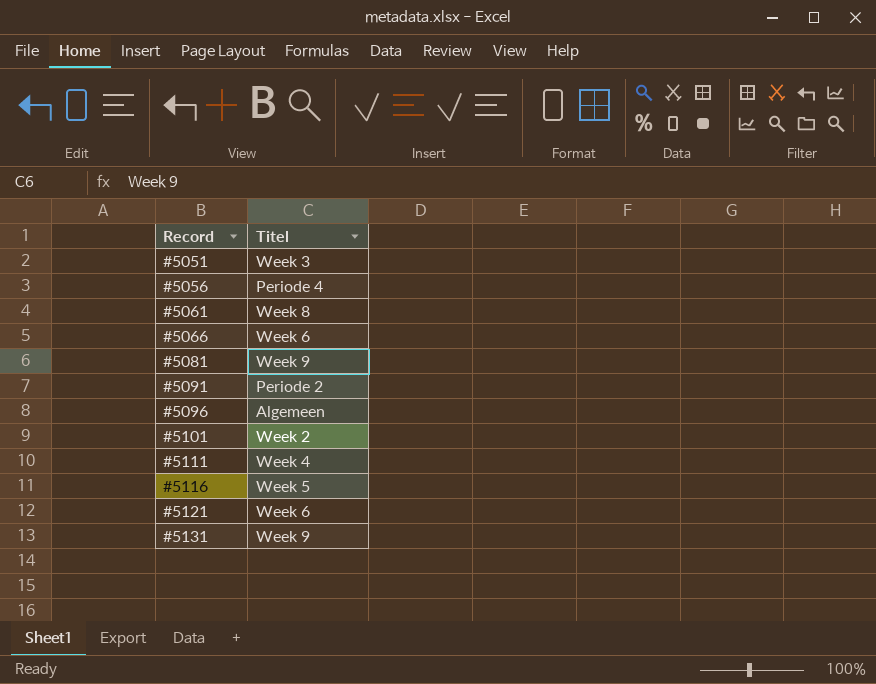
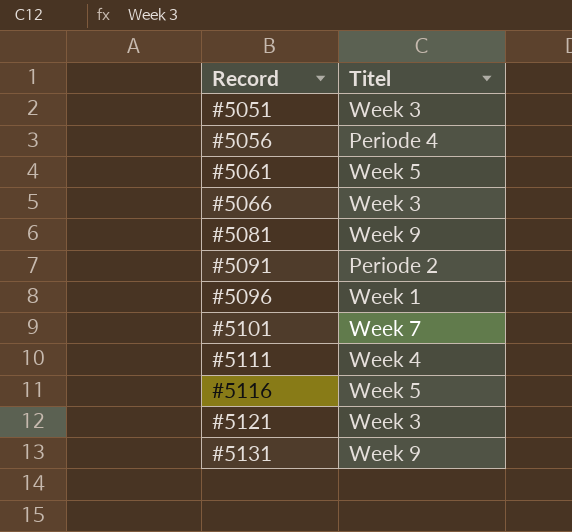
#5061 | Titel: Week 8 -> Week 5
#5066 | Titel: Week 6 -> Week 3
#5096 | Titel: Algemeen -> Week 1
#5101 | Titel: Week 2 -> Week 7
#5121 | Titel: Week 6 -> Week 3

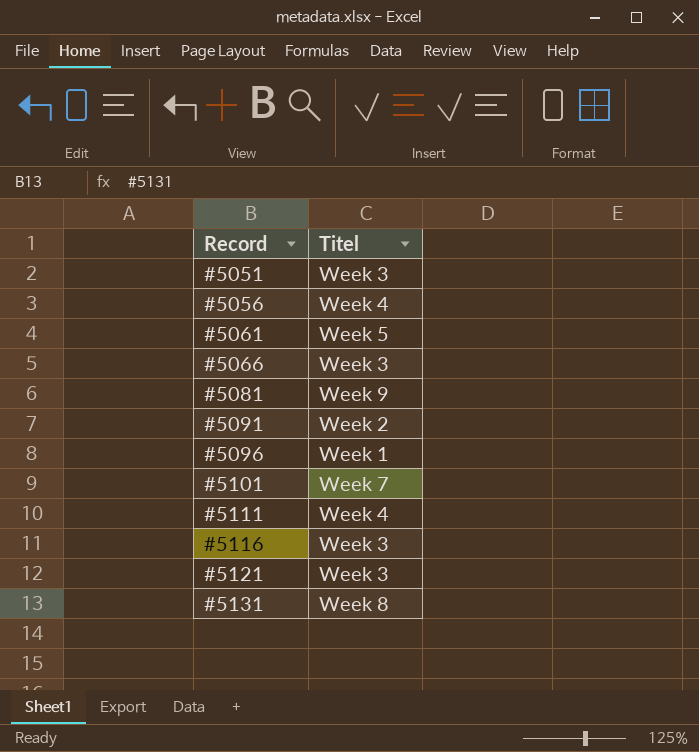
#5056 | Titel: Periode 4 -> Week 4
#5091 | Titel: Periode 2 -> Week 2
#5116 | Titel: Week 5 -> Week 3
#5131 | Titel: Week 9 -> Week 8

